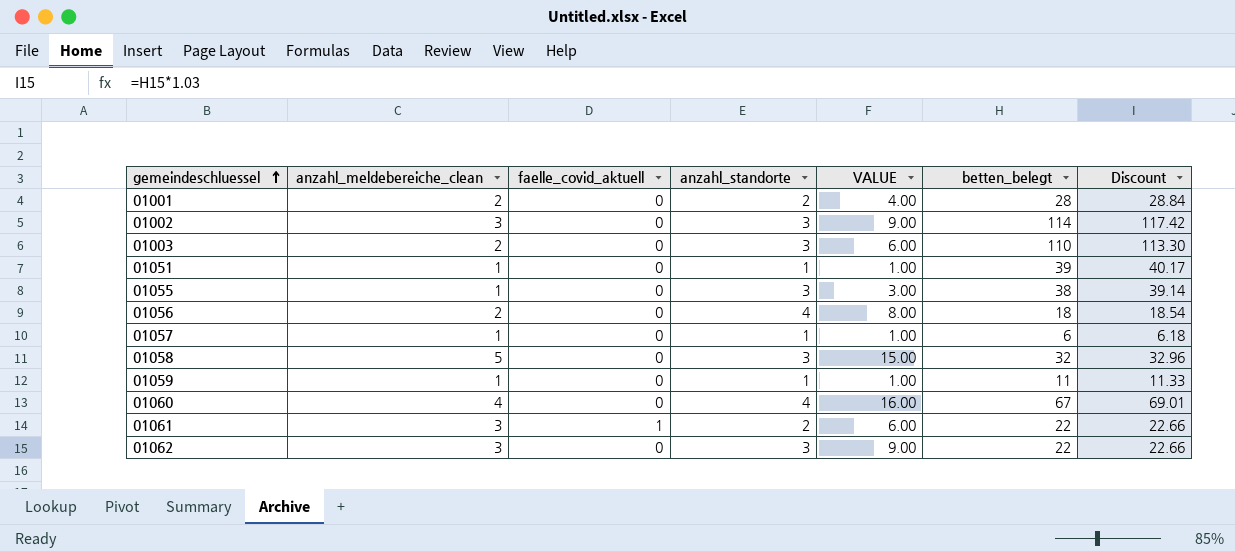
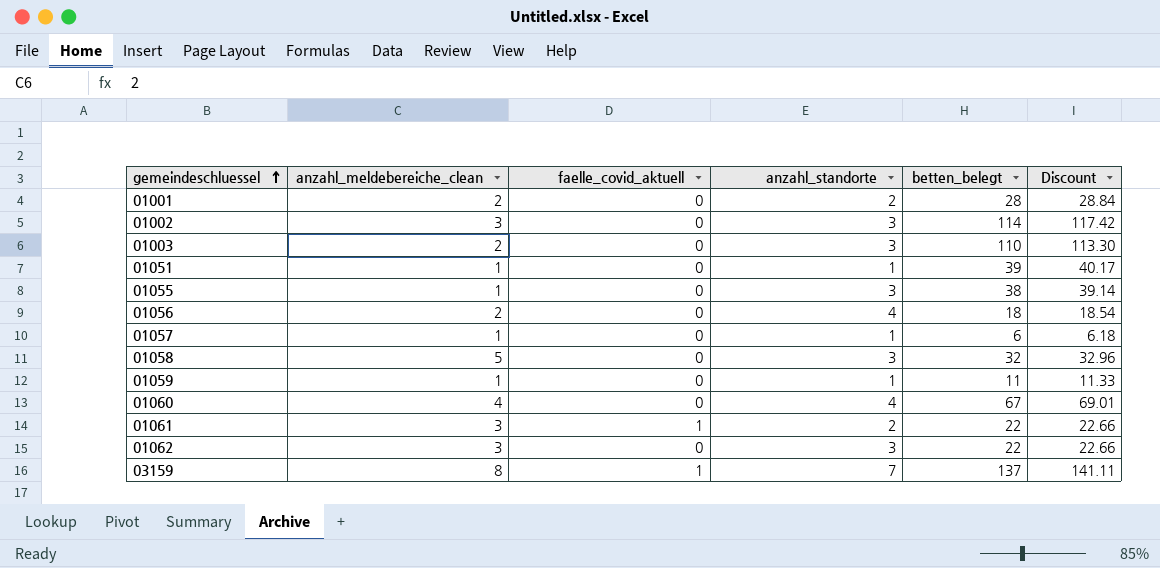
column VALUE | formula: [anzahl_meldebereiche_clean] * [anzahl_standorte] -> none
row 03159: none -> 8 | 1 | 7 | 137 | 141.11

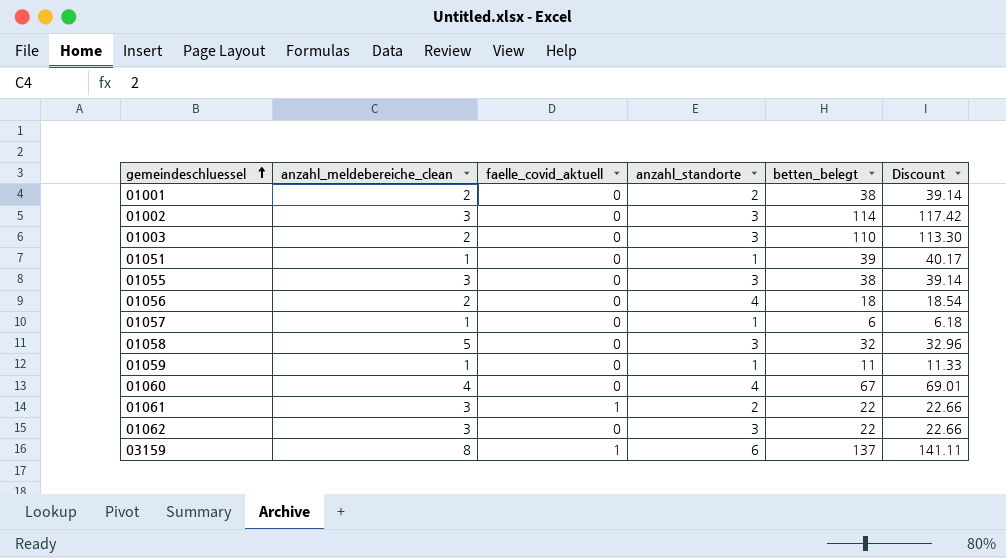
01001 | betten_belegt: 28 -> 38
01001 | Discount: 28.84 -> 39.14
01055 | anzahl_meldebereiche_clean: 1 -> 3
03159 | anzahl_standorte: 7 -> 6

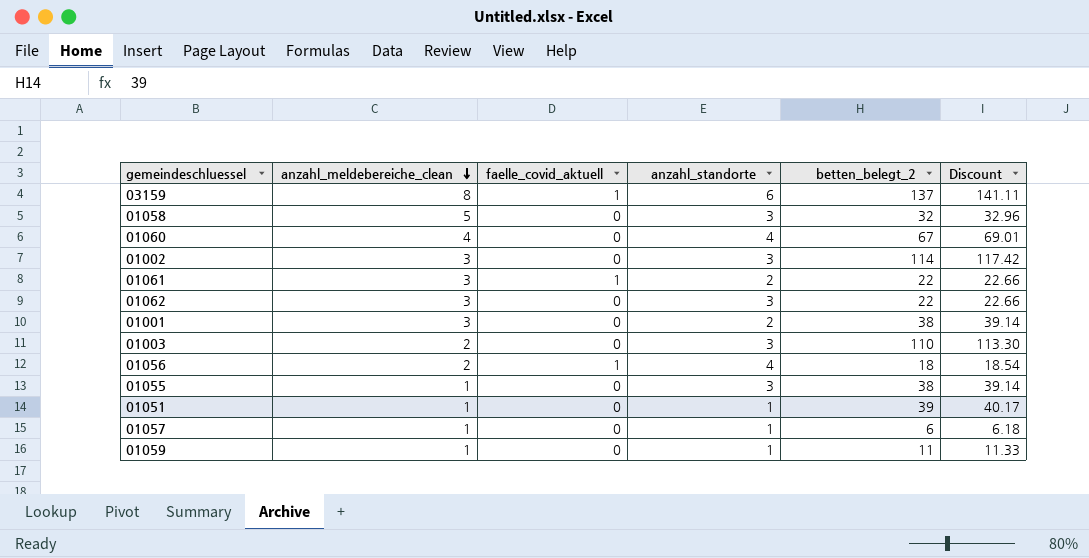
row order: gemeindeschluessel ascending -> anzahl_meldebereiche_clean descending
column name: betten_belegt -> betten_belegt_2
01001 | anzahl_meldebereiche_clean: 2 -> 3
01056 | faelle_covid_aktuell: 0 -> 1
01055 | anzahl_meldebereiche_clean: 3 -> 1

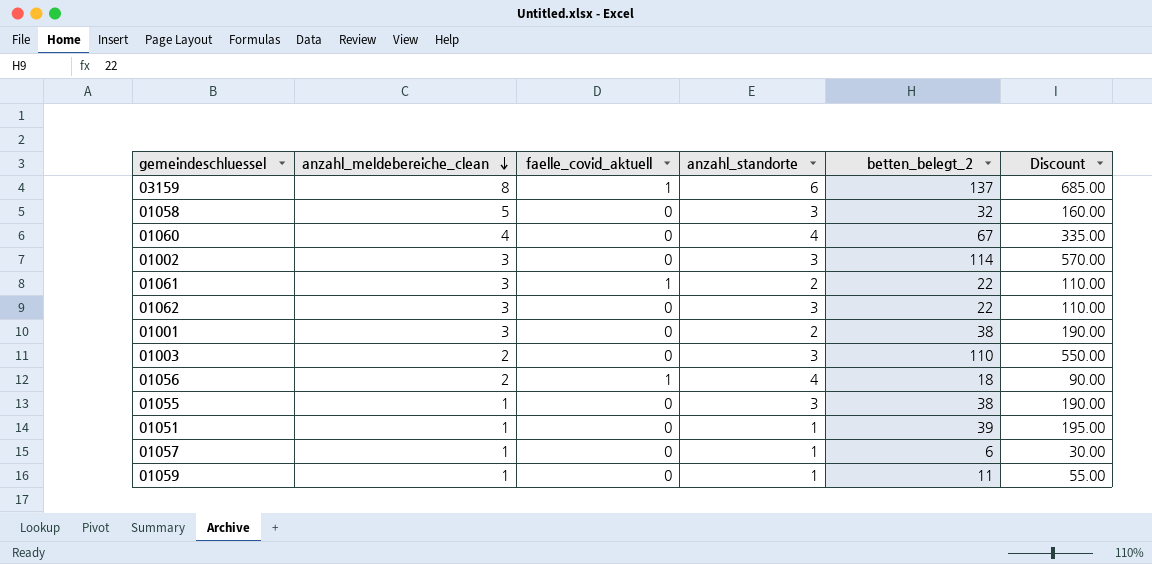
column Discount | formula: [betten_belegt_2] * 1.03 -> [betten_belegt_2] * 5

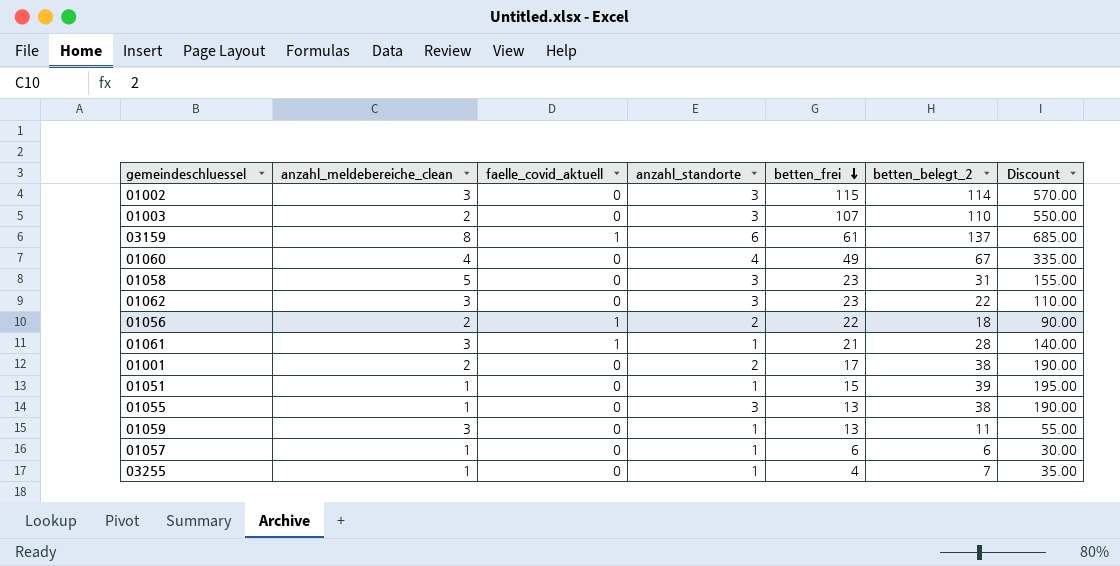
row order: anzahl_meldebereiche_clean descending -> betten_frei descending
column betten_frei | position: none -> 5
01058 | betten_belegt_2: 32 -> 31
01058 | Discount: 160.00 -> 155.00
01056 | anzahl_standorte: 4 -> 2
01061 | anzahl_standorte: 2 -> 1
01061 | betten_belegt_2: 22 -> 28
01061 | Discount: 110.00 -> 140.00
01001 | anzahl_meldebereiche_clean: 3 -> 2
01059 | anzahl_meldebereiche_clean: 1 -> 3
row 03255: none -> 1 | 0 | 1 | 4 | 7 | 35.00

